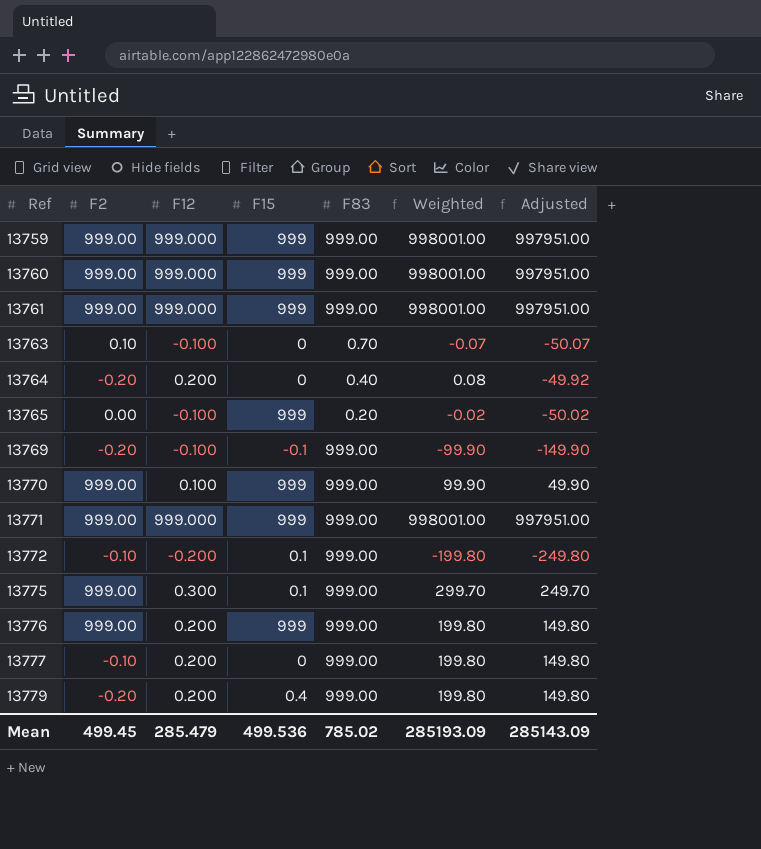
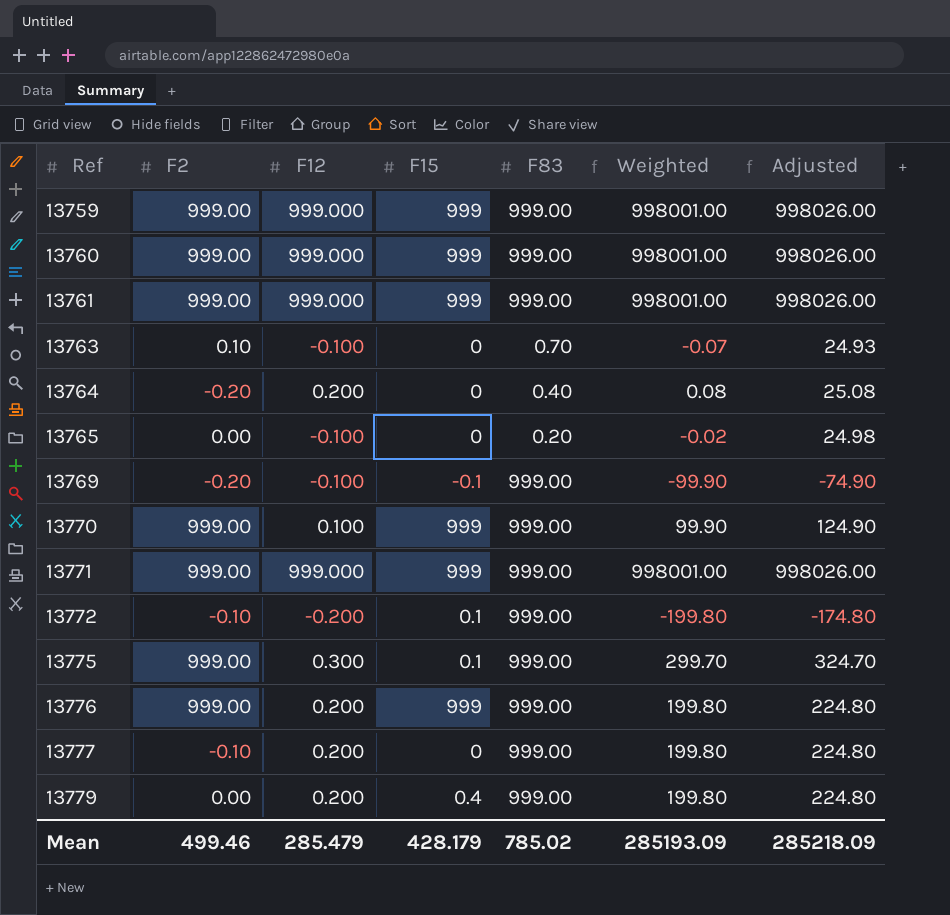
column Adjusted | formula: [Weighted] - 50 -> [Weighted] + 25
13765 | F15: 999 -> 0
13779 | F2: -0.20 -> 0.00
Mean | F2: 499.45 -> 499.46
Mean | F15: 499.536 -> 428.179
Mean | Adjusted: 285143.09 -> 285218.09

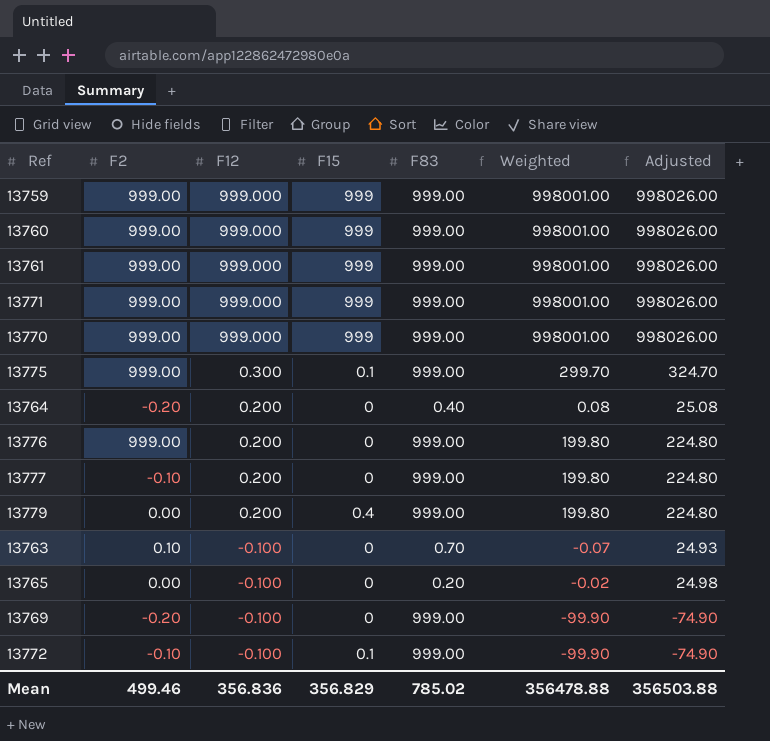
row order: Ref ascending -> F12 descending
13770 | F12: 0.100 -> 999.000
13770 | Weighted: 99.90 -> 998001.00
13770 | Adjusted: 124.90 -> 998026.00
13776 | F15: 999 -> 0
13769 | F15: -0.1 -> 0
13772 | F12: -0.200 -> -0.100
13772 | Weighted: -199.80 -> -99.90
13772 | Adjusted: -174.80 -> -74.90
Mean | F12: 285.479 -> 356.836
Mean | F15: 428.179 -> 356.829
Mean | Weighted: 285193.09 -> 356478.88
Mean | Adjusted: 285218.09 -> 356503.88

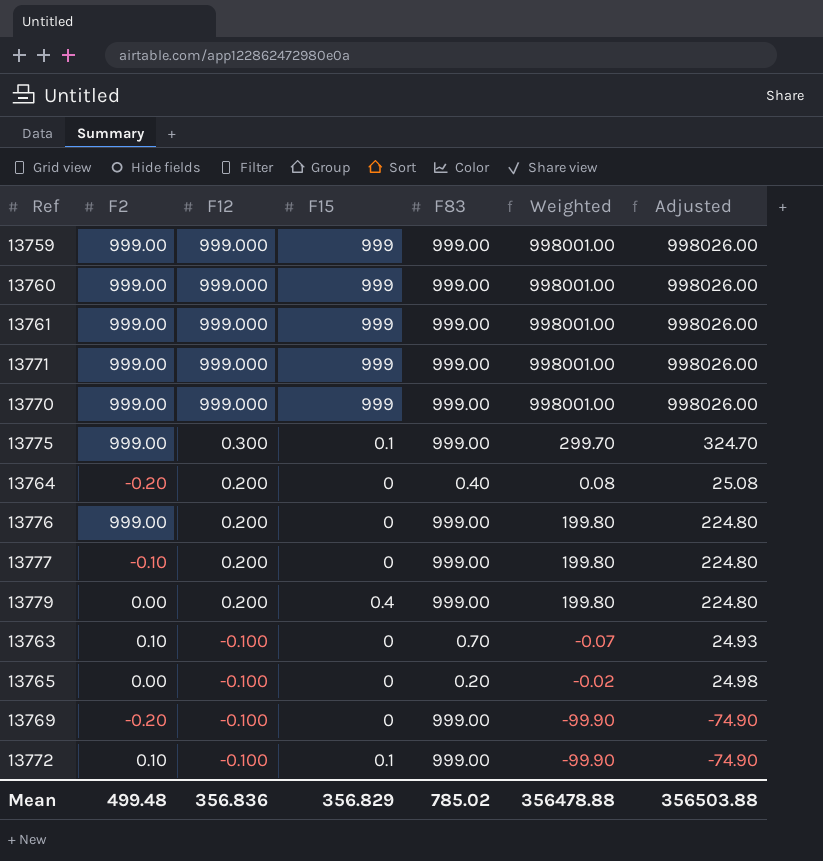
13772 | F2: -0.10 -> 0.10
Mean | F2: 499.46 -> 499.48

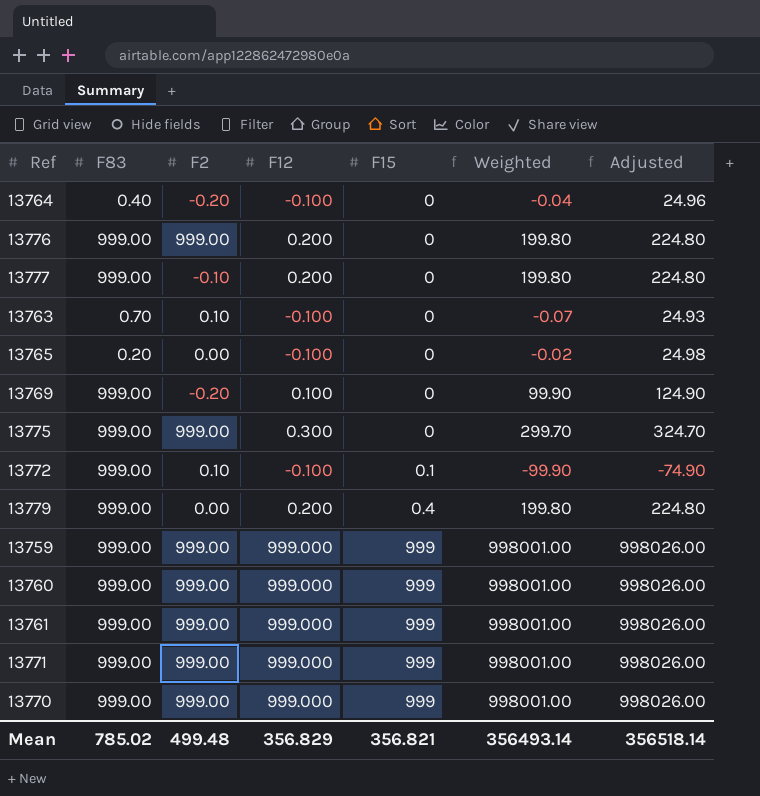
row order: F12 descending -> F15 ascending
column F83 | position: 5 -> 2
13764 | F12: 0.200 -> -0.100
13764 | Weighted: 0.08 -> -0.04
13764 | Adjusted: 25.08 -> 24.96
13769 | F12: -0.100 -> 0.100
13769 | Weighted: -99.90 -> 99.90
13769 | Adjusted: -74.90 -> 124.90
13775 | F15: 0.1 -> 0
Mean | F12: 356.836 -> 356.829
Mean | F15: 356.829 -> 356.821
Mean | Weighted: 356478.88 -> 356493.14
Mean | Adjusted: 356503.88 -> 356518.14

